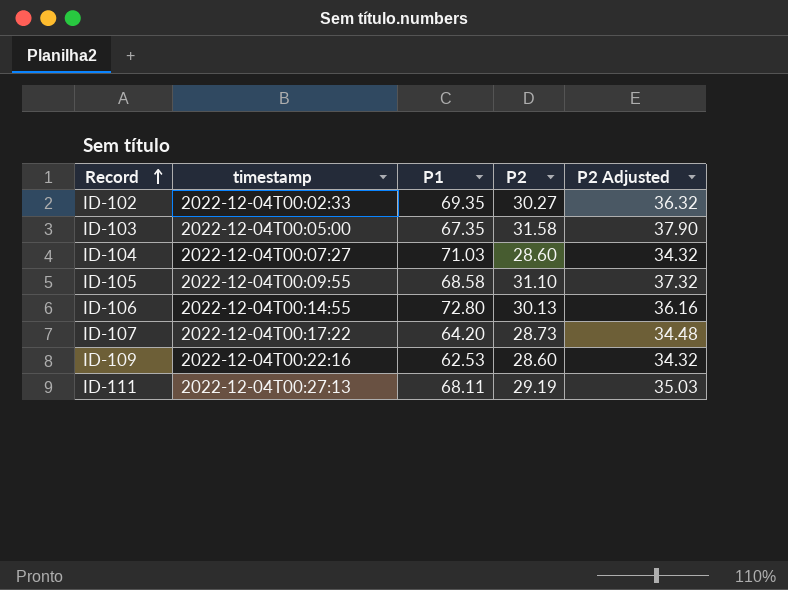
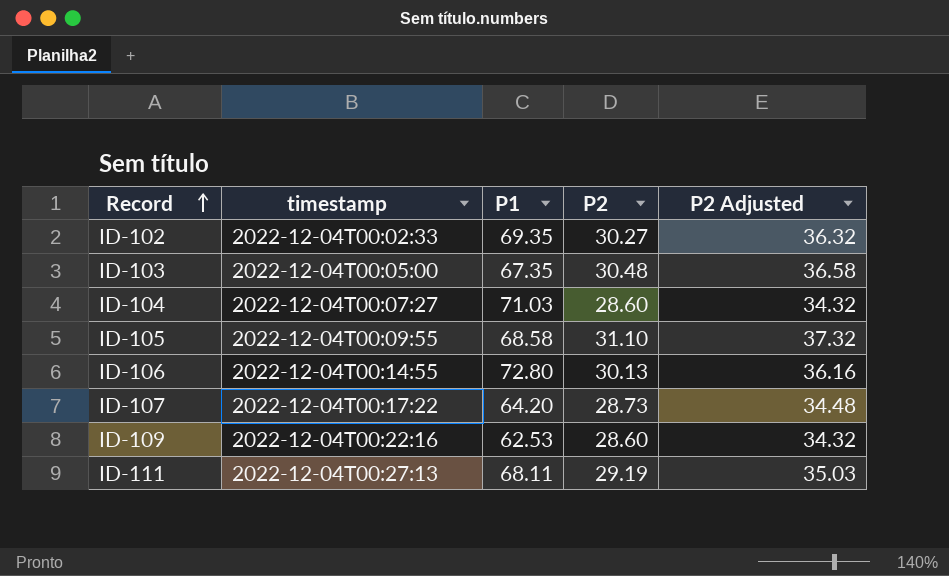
ID-103 | P2: 31.58 -> 30.48
ID-103 | P2 Adjusted: 37.90 -> 36.58

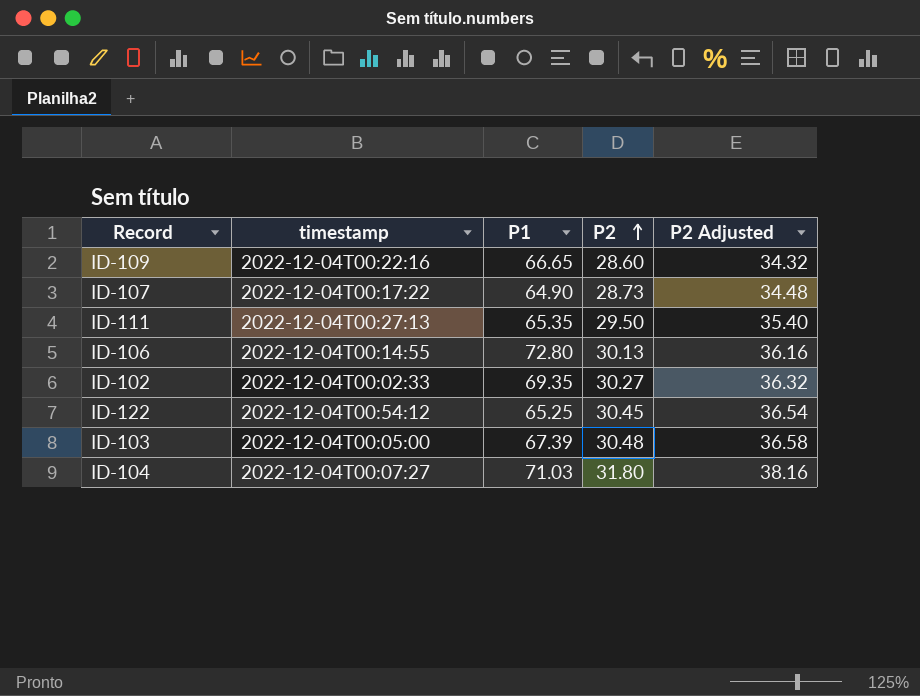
row order: Record ascending -> P2 ascending
row ID-105: 2022-12-04T00:09:55 | 68.58 | 31.10 | 37.32 -> none
ID-109 | P1: 62.53 -> 66.65
ID-107 | P1: 64.20 -> 64.90
ID-111 | P1: 68.11 -> 65.35
ID-111 | P2: 29.19 -> 29.50
ID-111 | P2 Adjusted: 35.03 -> 35.40
row ID-122: none -> 2022-12-04T00:54:12 | 65.25 | 30.45 | 36.54
ID-103 | P1: 67.35 -> 67.39
ID-104 | P2: 28.60 -> 31.80
ID-104 | P2 Adjusted: 34.32 -> 38.16

